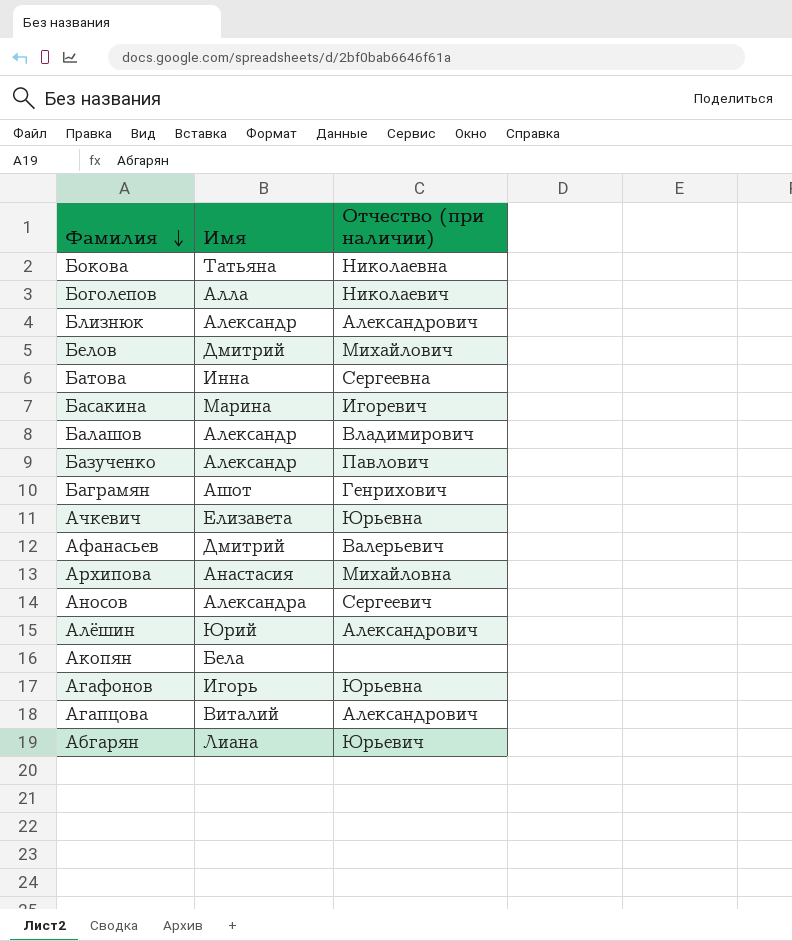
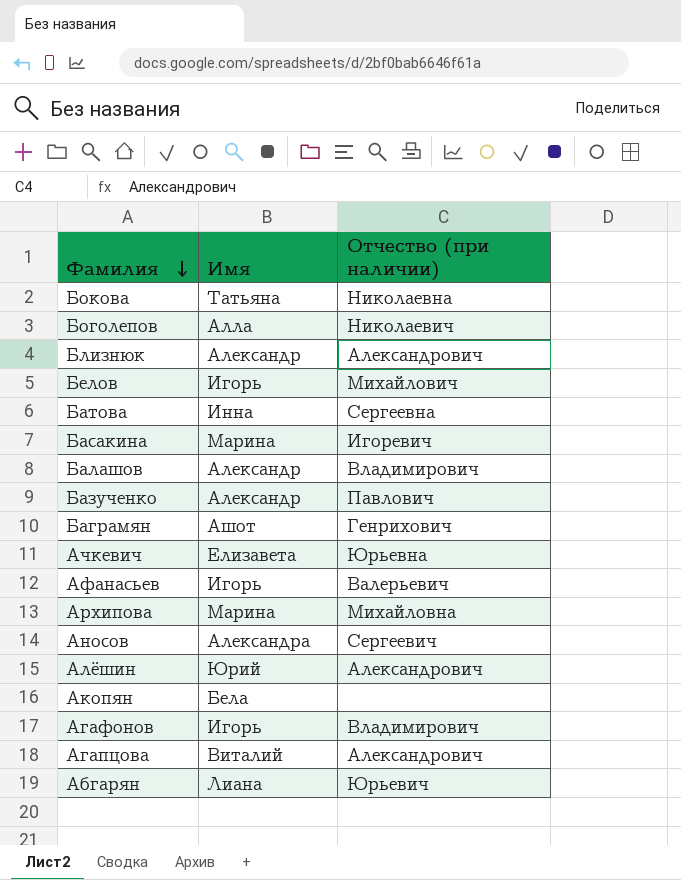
Белов | Имя: Дмитрий -> Игорь
Афанасьев | Имя: Дмитрий -> Игорь
Архипова | Имя: Анастасия -> Марина
Агафонов | Отчество (при наличии): Юрьевна -> Владимирович

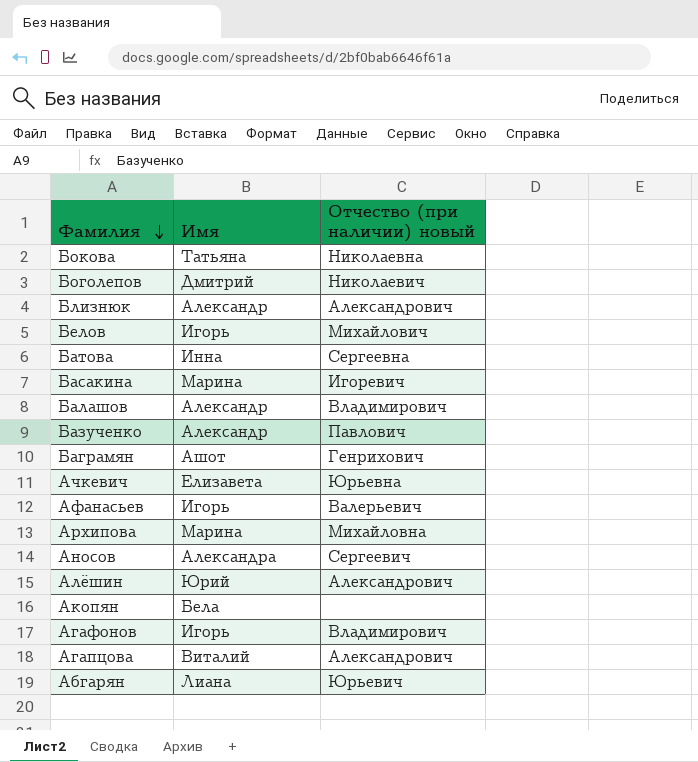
column name: Отчество (при наличии) -> Отчество (при наличии) новый
Боголепов | Имя: Алла -> Дмитрий

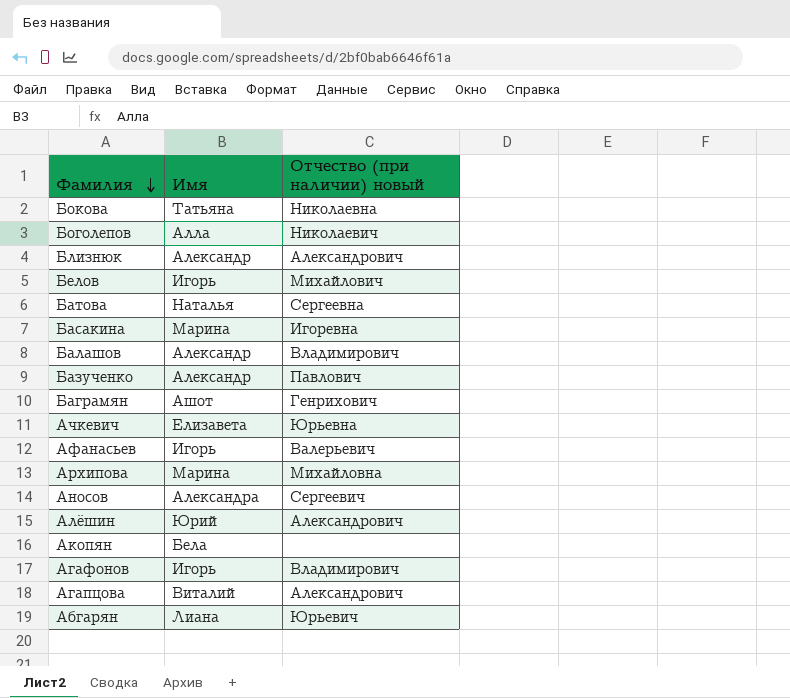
Боголепов | Имя: Дмитрий -> Алла
Батова | Имя: Инна -> Наталья
Басакина | Отчество (при наличии) новый: Игоревич -> Игоревна

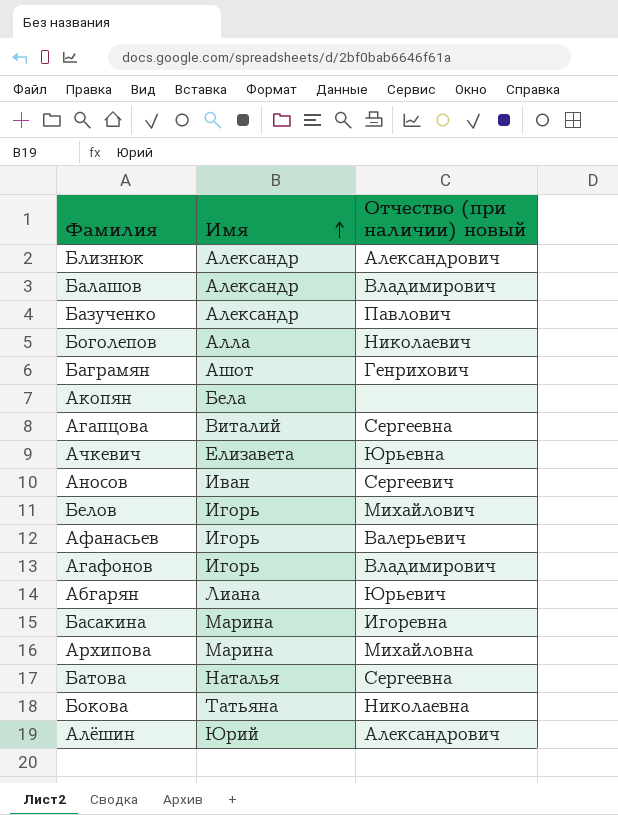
row order: Фамилия descending -> Имя ascending
Агапцова | Отчество (при наличии) новый: Александрович -> Сергеевна
Аносов | Имя: Александра -> Иван

